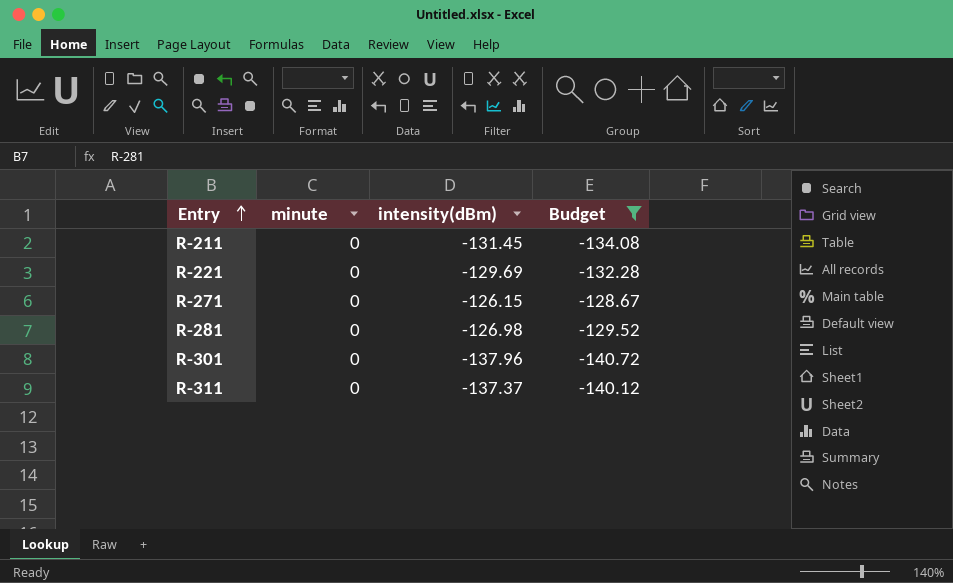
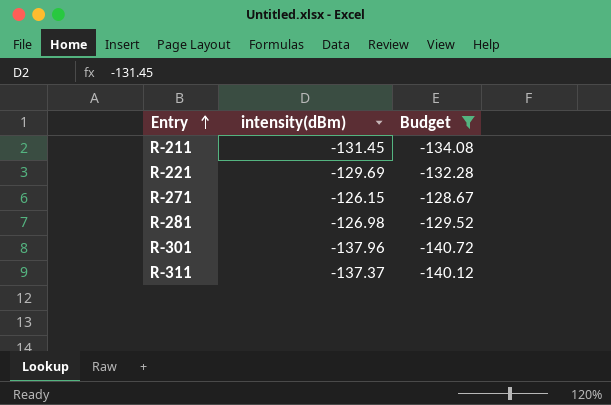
column minute | position: 2 -> none

